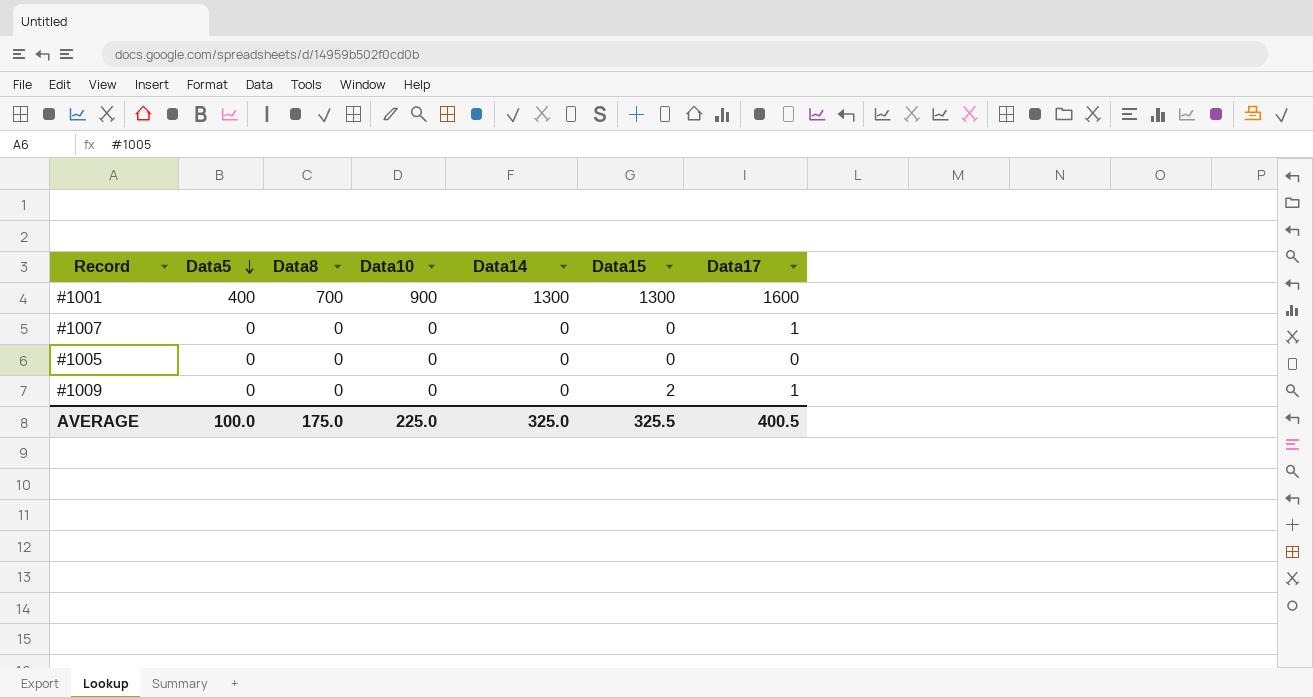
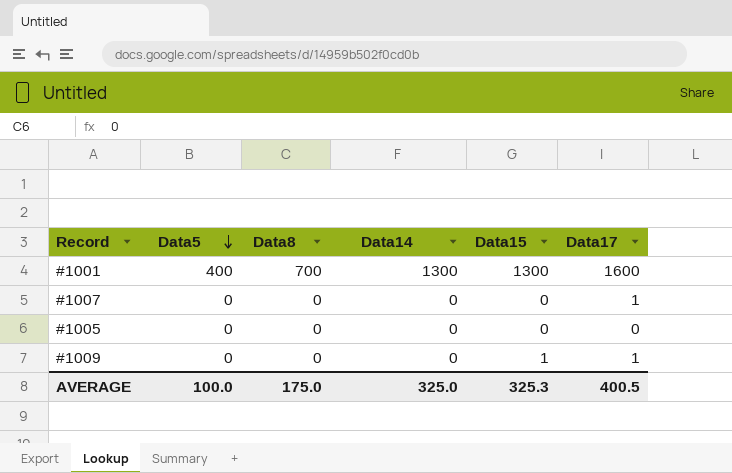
column Data10 | position: 4 -> none
#1009 | Data15: 2 -> 1
AVERAGE | Data15: 325.5 -> 325.3

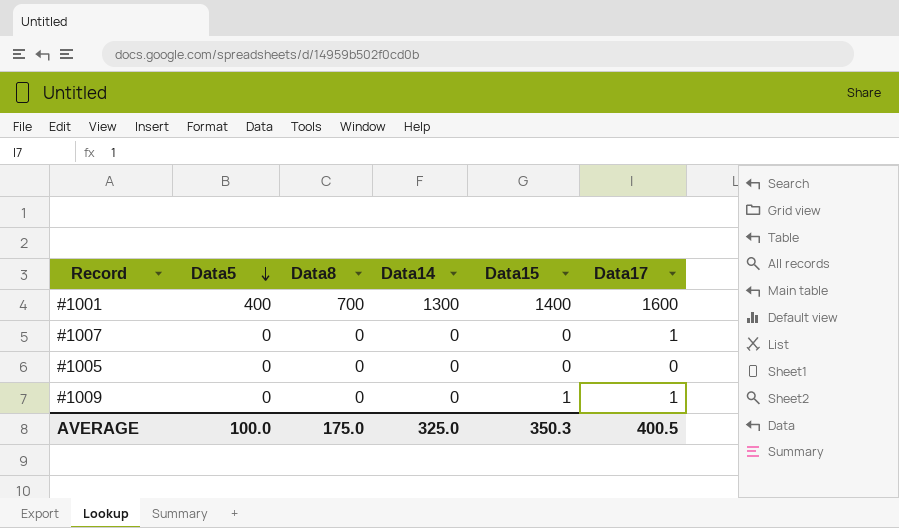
#1001 | Data15: 1300 -> 1400
AVERAGE | Data15: 325.3 -> 350.3

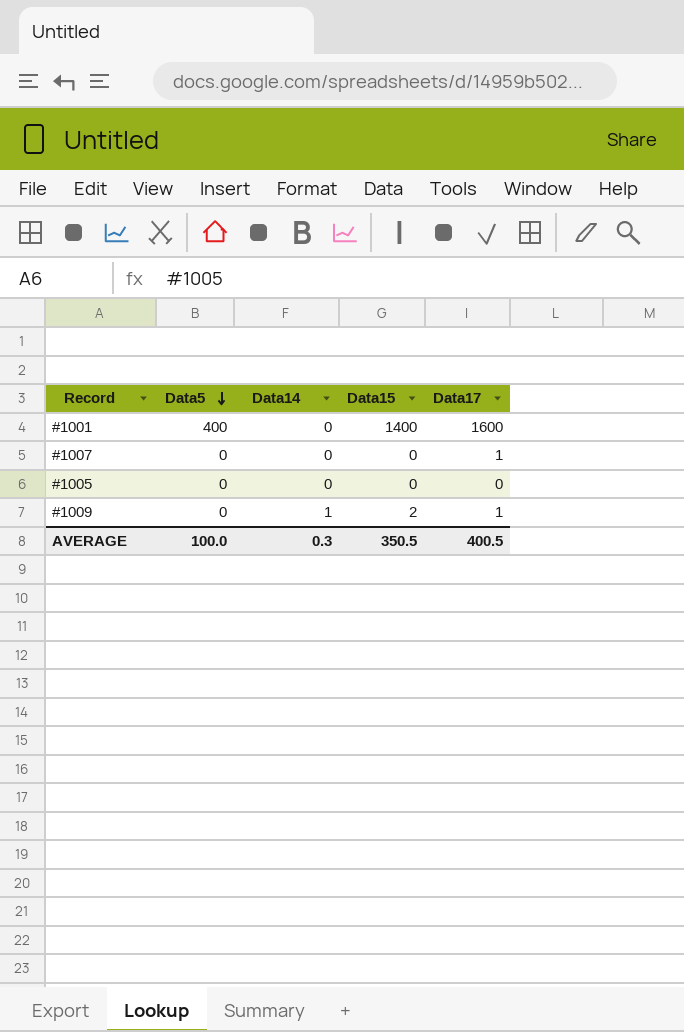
column Data8 | position: 3 -> none
#1001 | Data14: 1300 -> 0
#1009 | Data14: 0 -> 1
#1009 | Data15: 1 -> 2
AVERAGE | Data14: 325.0 -> 0.3
AVERAGE | Data15: 350.3 -> 350.5

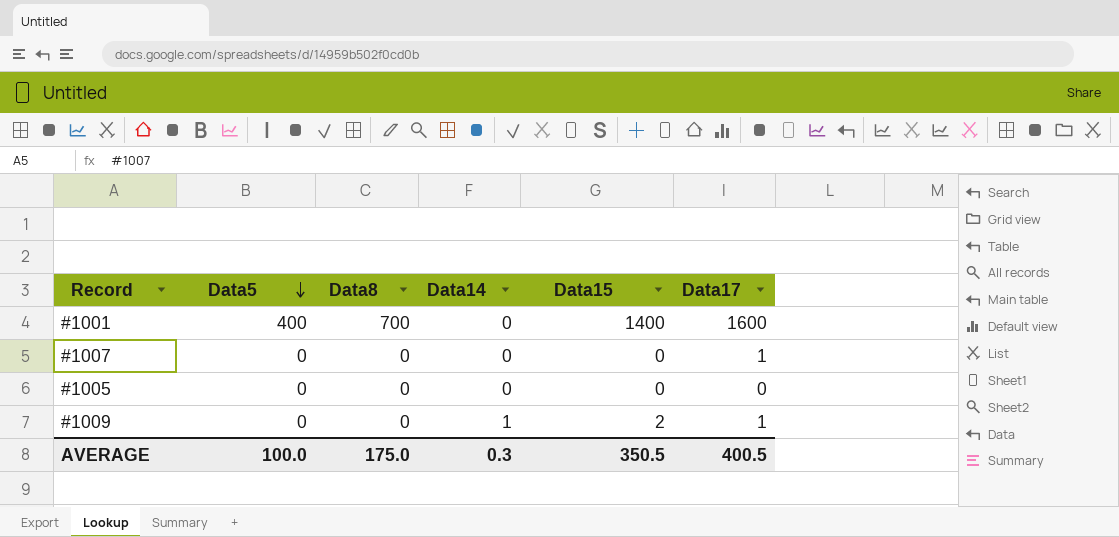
column Data8 | position: none -> 3

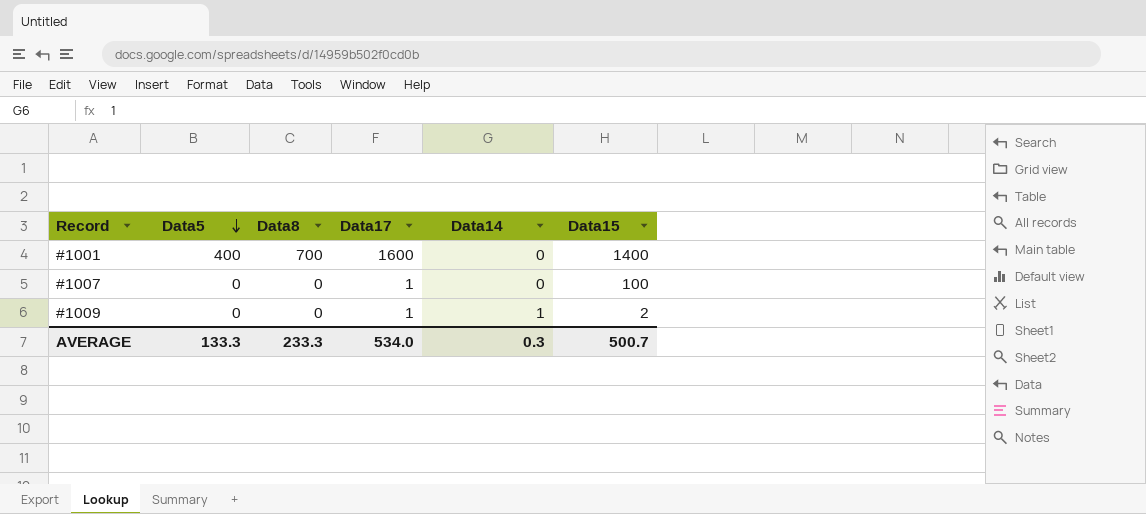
column Data17 | position: 6 -> 4
row #1005: 0 | 0 | 0 | 0 | 0 -> none
#1007 | Data15: 0 -> 100
AVERAGE | Data5: 100.0 -> 133.3
AVERAGE | Data8: 175.0 -> 233.3
AVERAGE | Data17: 400.5 -> 534.0
AVERAGE | Data15: 350.5 -> 500.7

